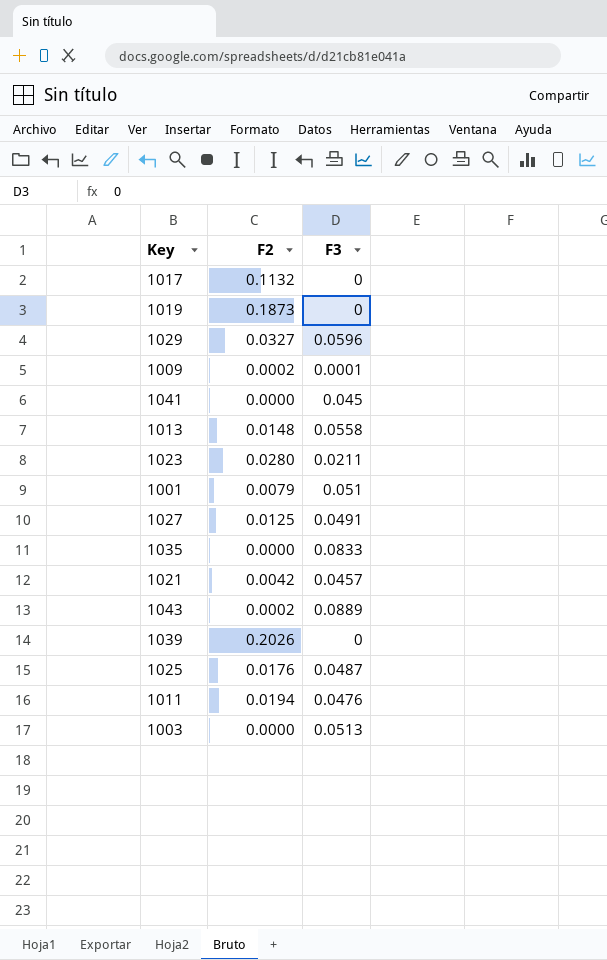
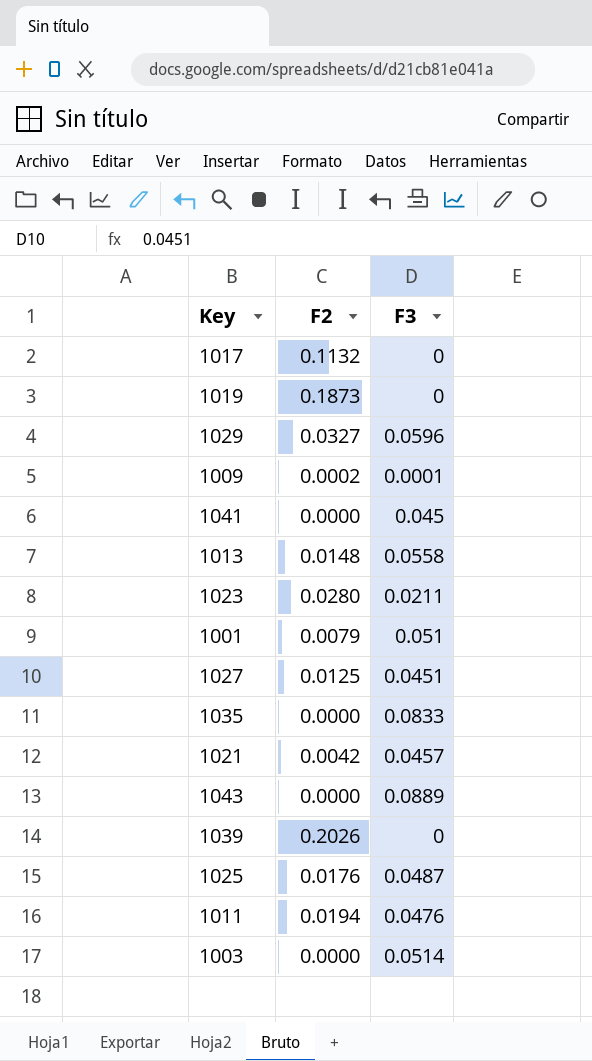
1027 | F3: 0.0491 -> 0.0451
1043 | F2: 0.0002 -> 0.0000
1003 | F3: 0.0513 -> 0.0514

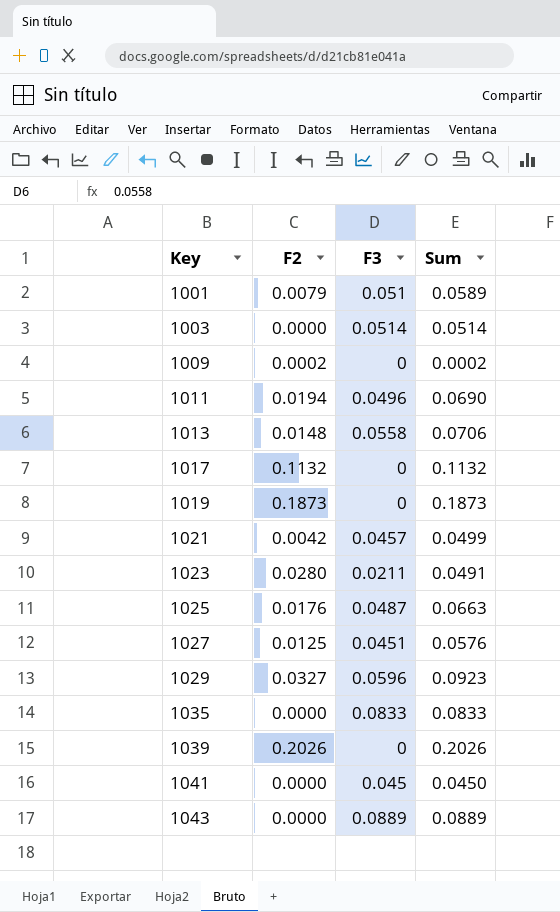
row order: none -> Key ascending
column Sum | formula: none -> [F2] + [F3]
1009 | F3: 0.0001 -> 0
1011 | F3: 0.0476 -> 0.0496

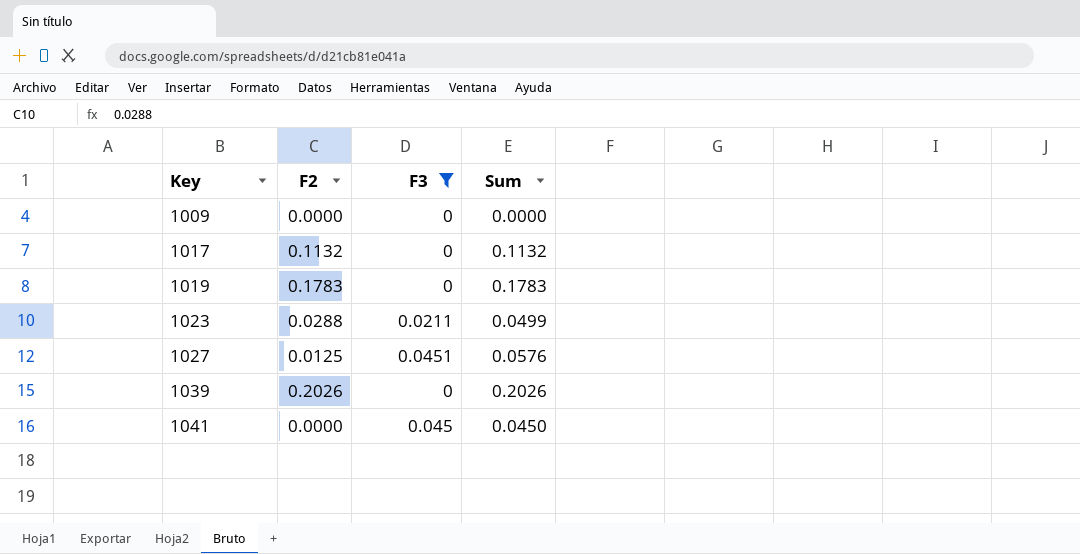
filter: none -> F3 <= 0.0451
1009 | F2: 0.0002 -> 0.0000
1009 | Sum: 0.0002 -> 0.0000
1019 | F2: 0.1873 -> 0.1783
1019 | Sum: 0.1873 -> 0.1783
1023 | F2: 0.0280 -> 0.0288
1023 | Sum: 0.0491 -> 0.0499

